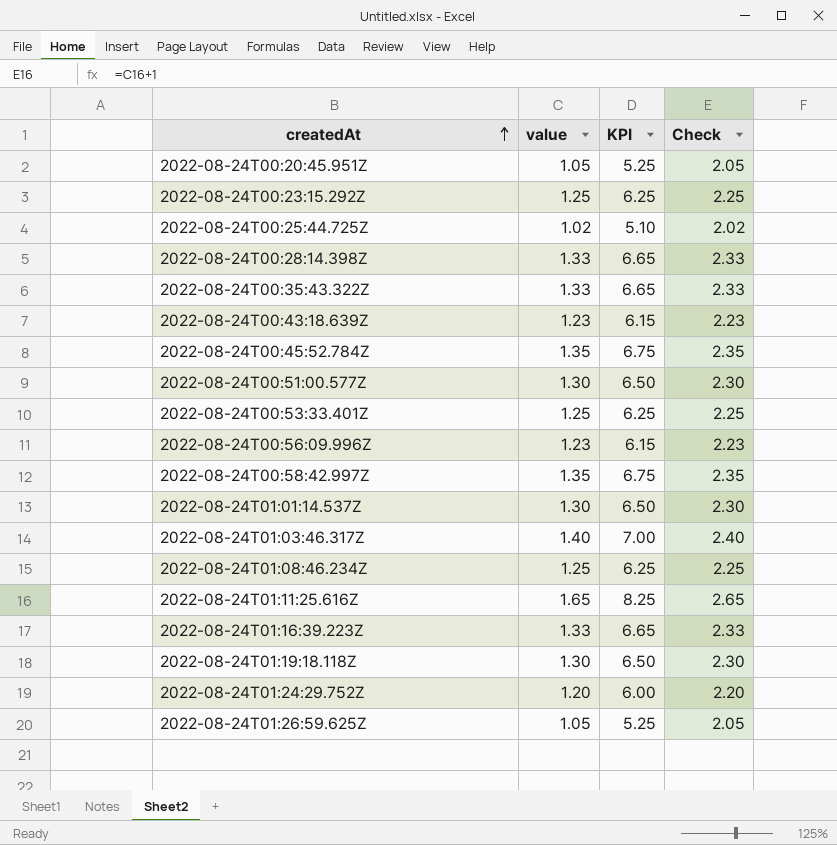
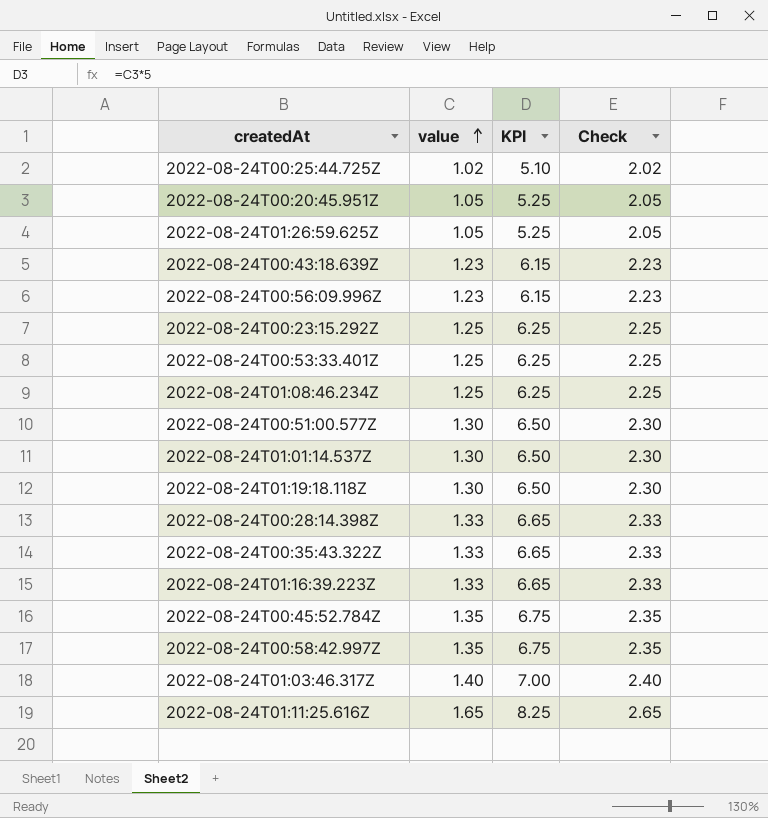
row order: createdAt ascending -> value ascending
row 2022-08-24T01:24:29.752Z: 1.20 | 6.00 | 2.20 -> none

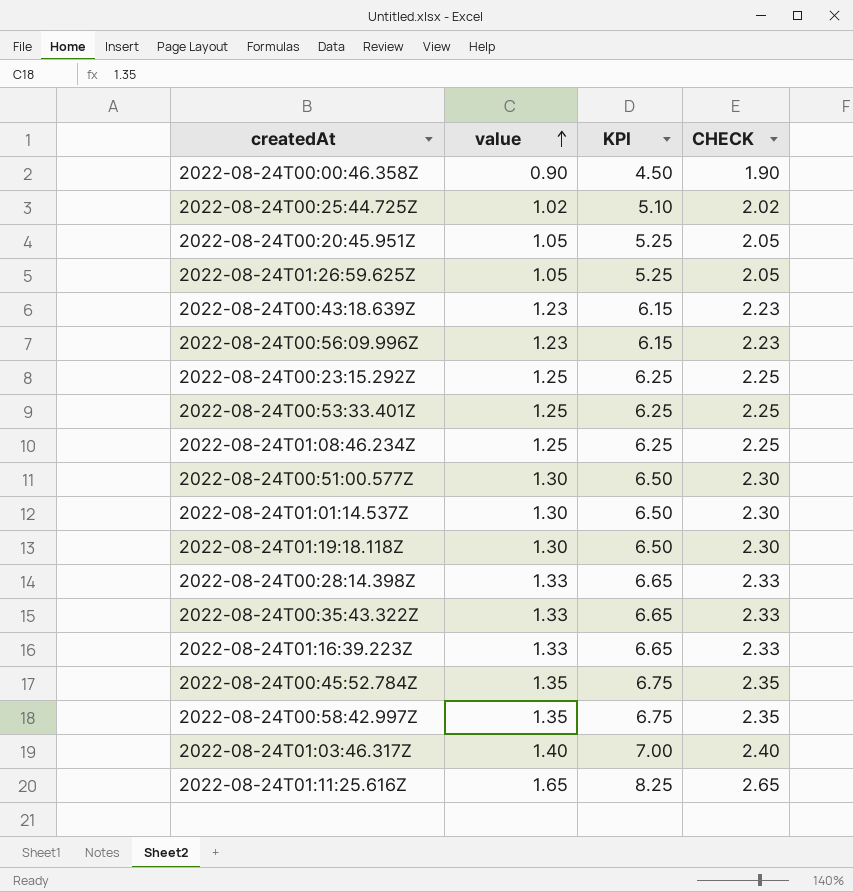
column name: Check -> CHECK
row 2022-08-24T00:00:46.358Z: none -> 0.90 | 4.50 | 1.90

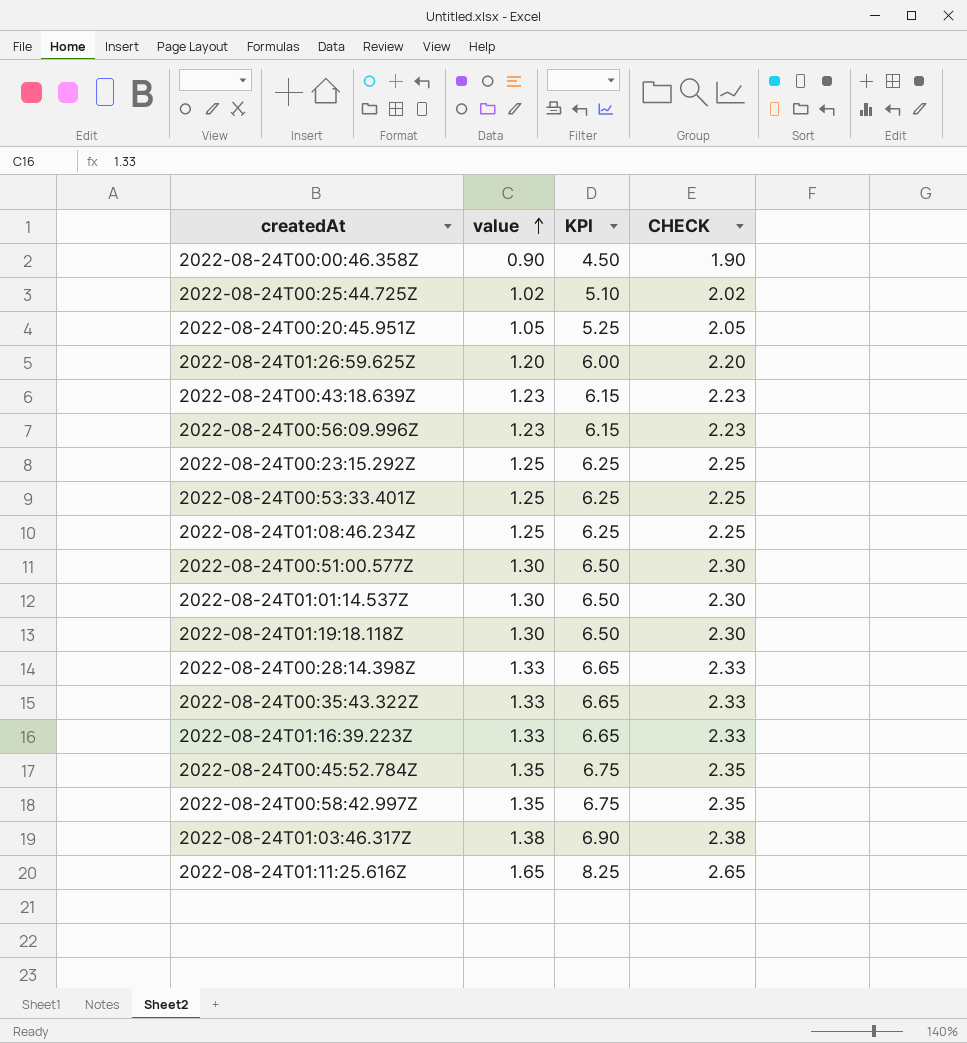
2022-08-24T01:26:59.625Z | value: 1.05 -> 1.20
2022-08-24T01:26:59.625Z | KPI: 5.25 -> 6.00
2022-08-24T01:26:59.625Z | CHECK: 2.05 -> 2.20
2022-08-24T01:03:46.317Z | value: 1.40 -> 1.38
2022-08-24T01:03:46.317Z | KPI: 7.00 -> 6.90
2022-08-24T01:03:46.317Z | CHECK: 2.40 -> 2.38

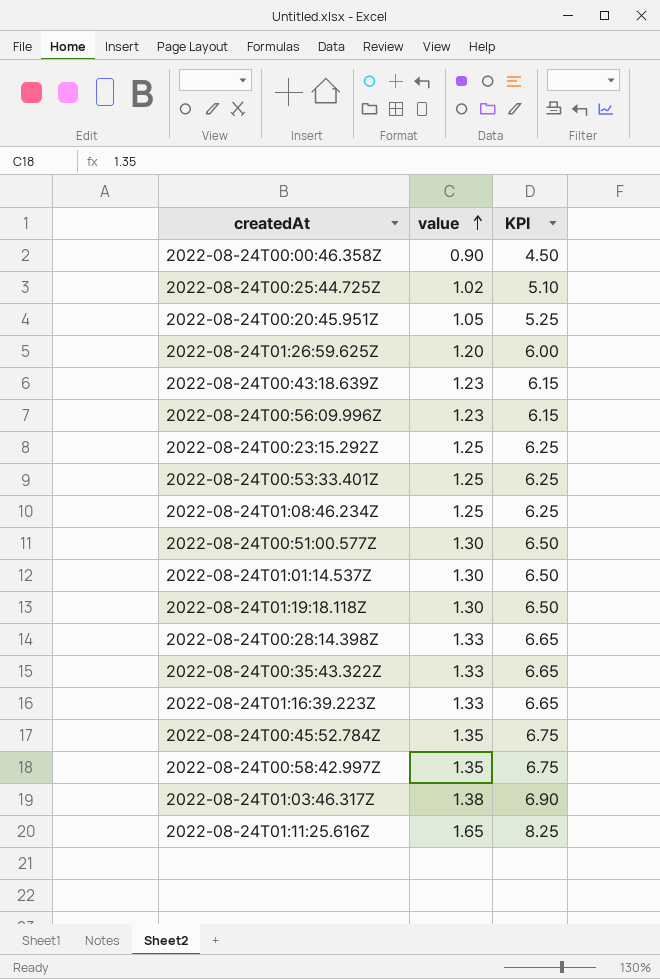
column CHECK | formula: [value] + 1 -> none

